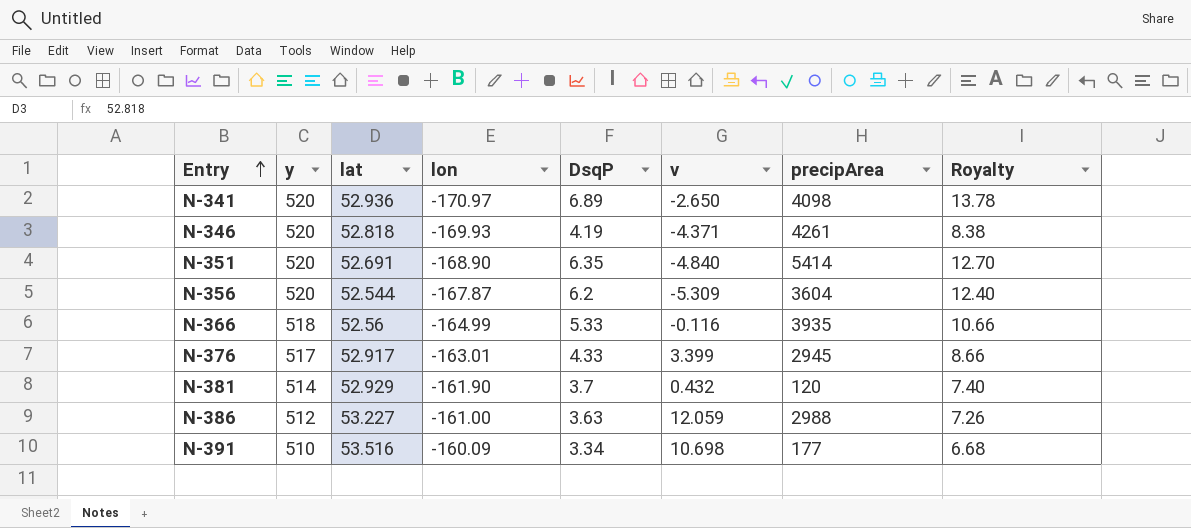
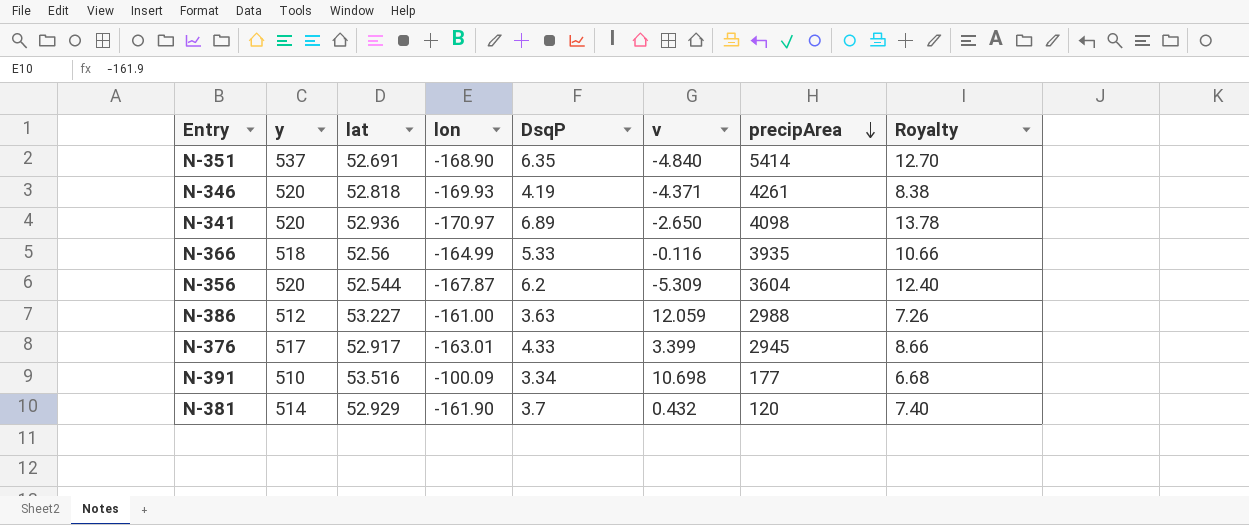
row order: Entry ascending -> precipArea descending
N-351 | y: 520 -> 537
N-391 | lon: -160.09 -> -100.09

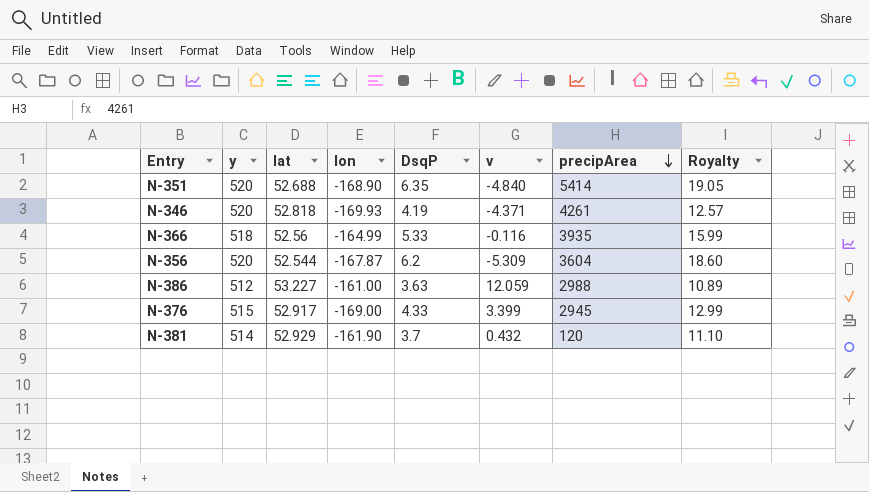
column Royalty | formula: [DsqP] * 2 -> [DsqP] * 3
row N-341: 520 | 52.936 | -170.97 | 6.89 | -2.650 | 4098 | 13.78 -> none
row N-391: 510 | 53.516 | -100.09 | 3.34 | 10.698 | 177 | 6.68 -> none
N-351 | y: 537 -> 520
N-351 | lat: 52.691 -> 52.688
N-376 | y: 517 -> 515
N-376 | lon: -163.01 -> -169.00

